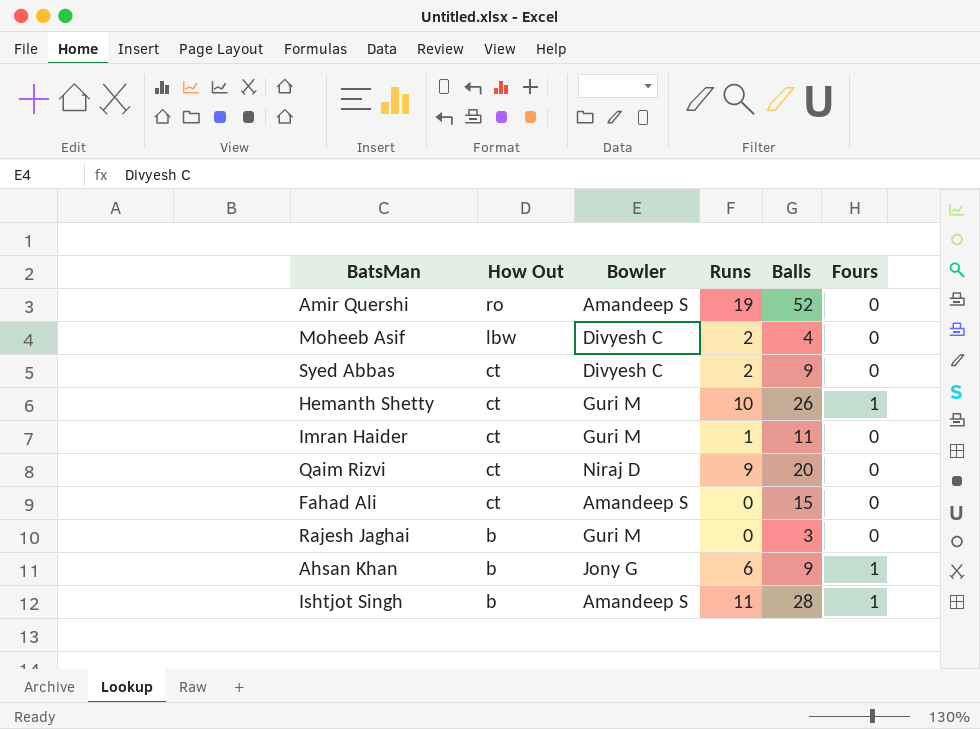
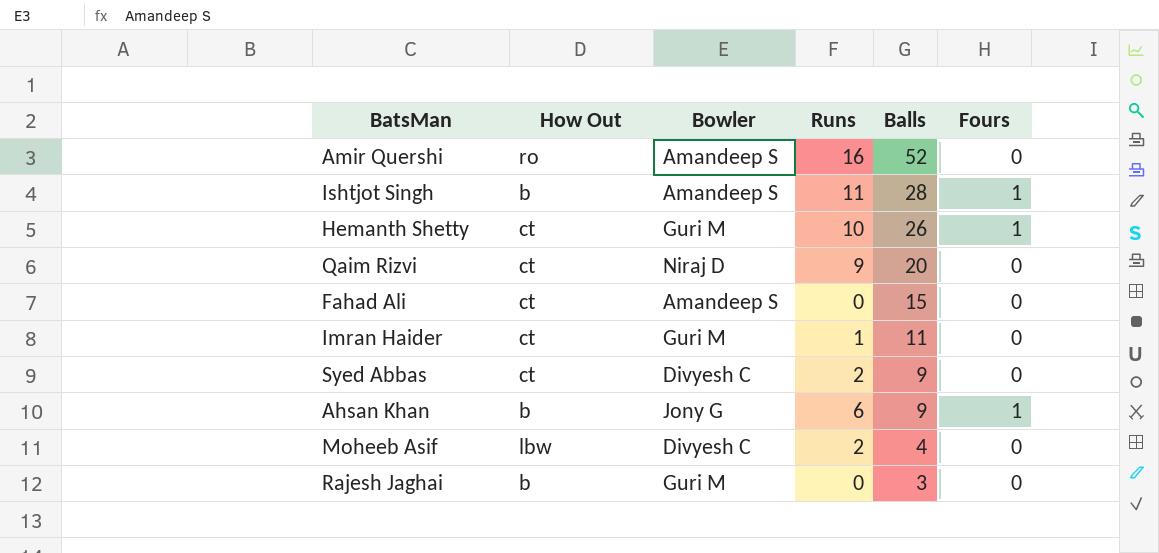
row order: How Out descending -> Balls descending
Amir Quershi | Runs: 19 -> 16

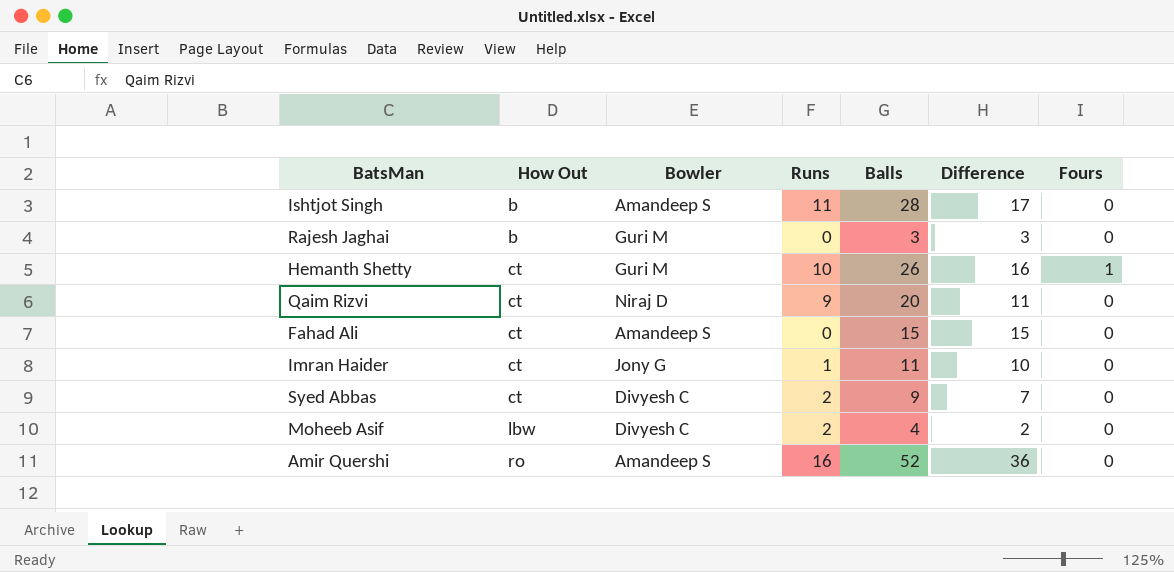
row order: Balls descending -> How Out ascending
column Difference | formula: none -> [Balls] - [Runs]
row Ahsan Khan: b | Jony G | 6 | 9 | 1 -> none
Ishtjot Singh | Fours: 1 -> 0
Imran Haider | Bowler: Guri M -> Jony G

